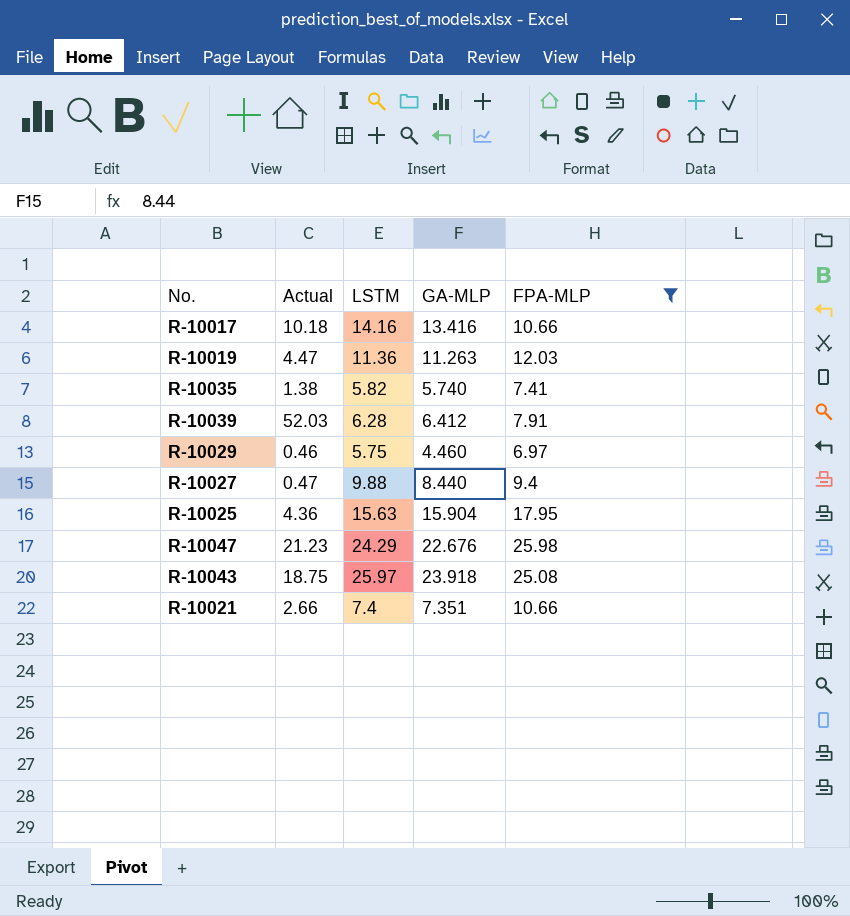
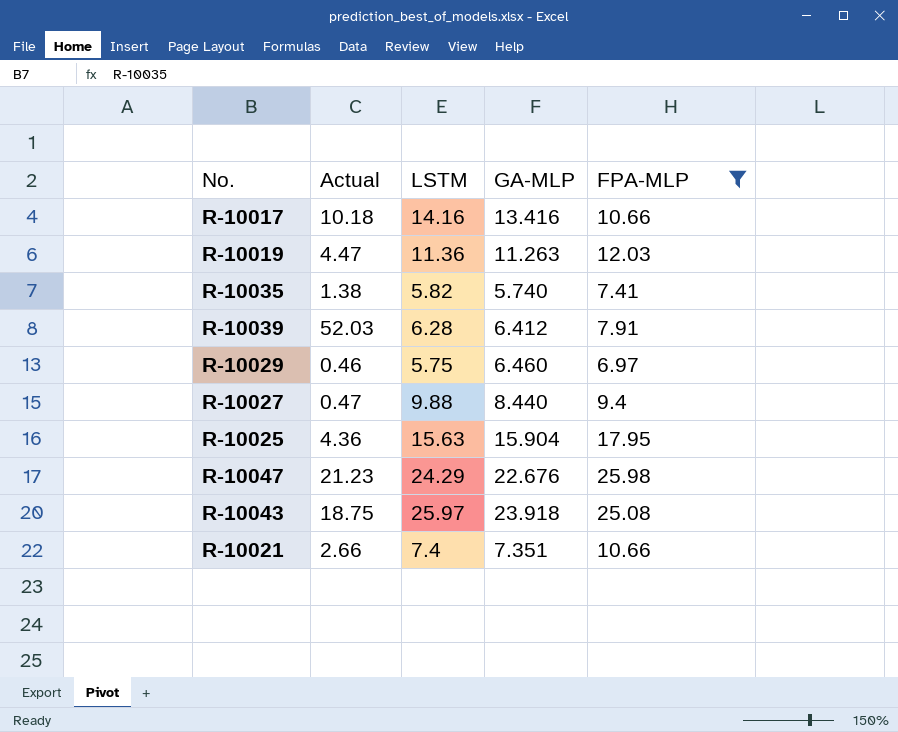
R-10029 | GA-MLP: 4.460 -> 6.460

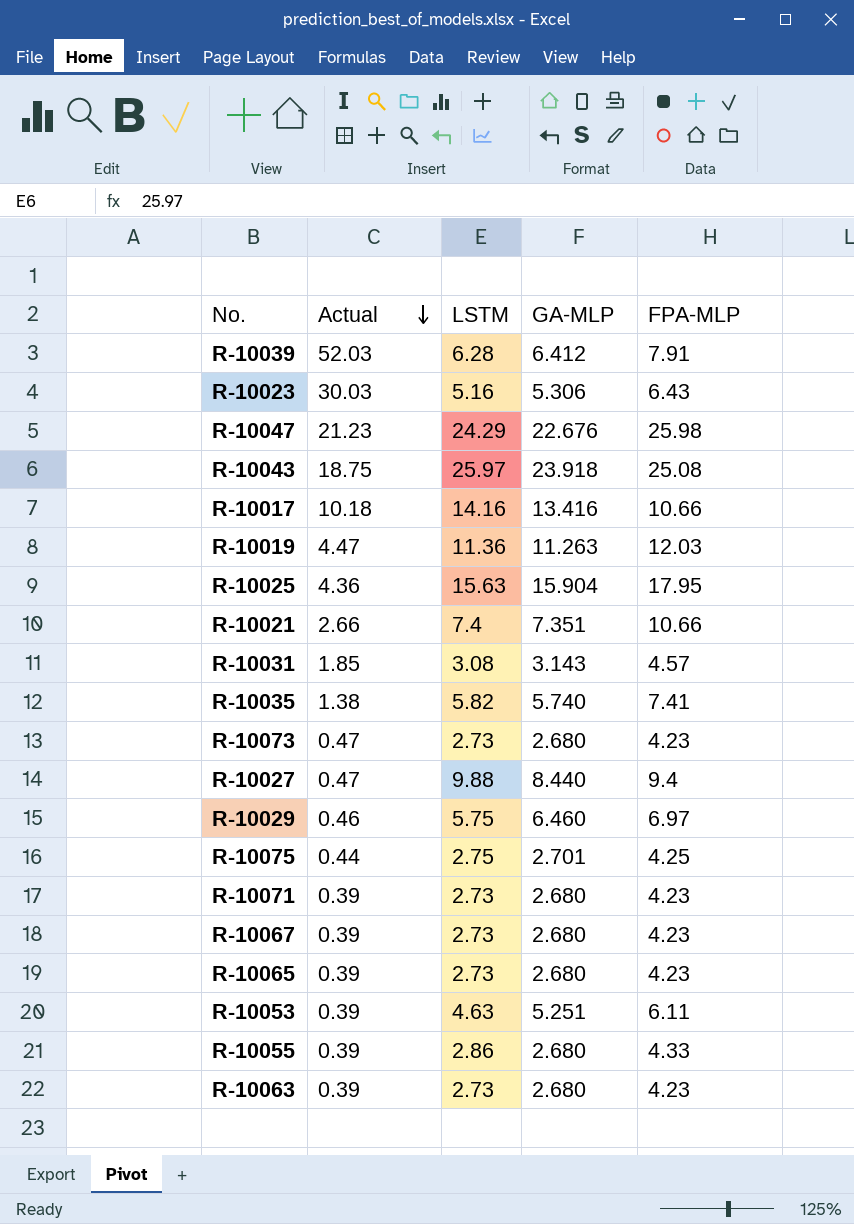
filter: FPA-MLP >= 6.97 -> none
row order: none -> Actual descending

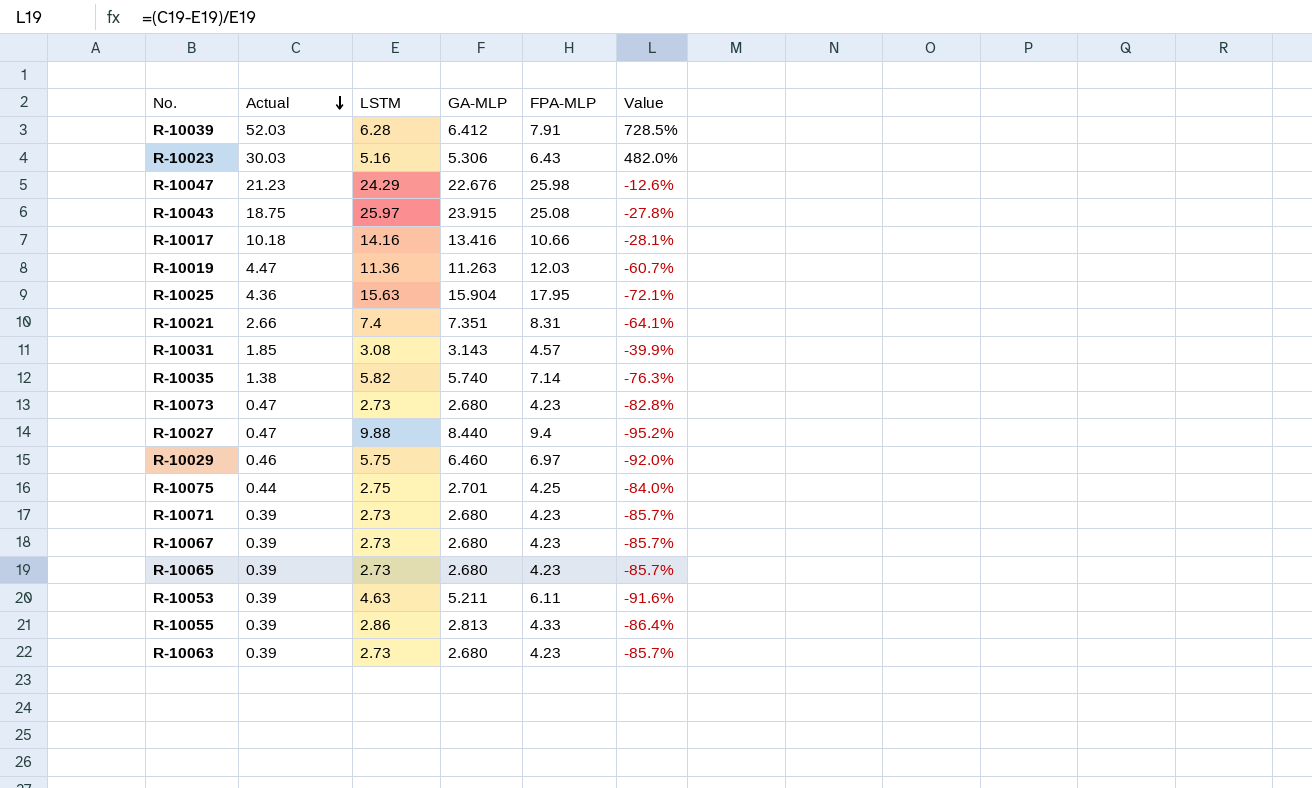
column Value | formula: none -> ([Actual] - [LSTM]) / [LSTM]
R-10043 | GA-MLP: 23.918 -> 23.915
R-10021 | FPA-MLP: 10.66 -> 8.31
R-10035 | FPA-MLP: 7.41 -> 7.14
R-10053 | GA-MLP: 5.251 -> 5.211
R-10055 | GA-MLP: 2.680 -> 2.813

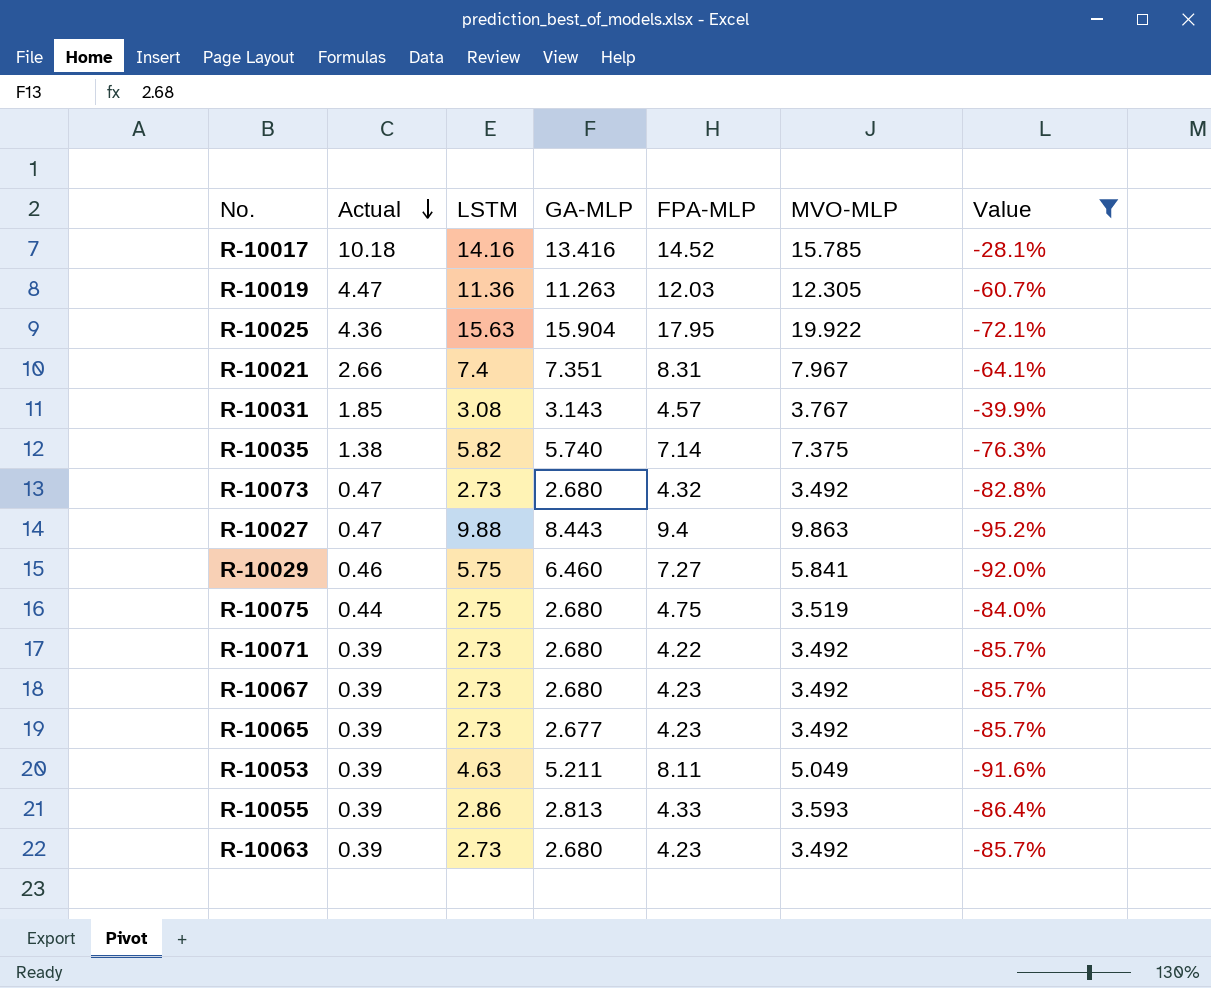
filter: none -> Value <= -28.1%
column MVO-MLP | position: none -> 6
R-10017 | FPA-MLP: 10.66 -> 14.52
R-10073 | FPA-MLP: 4.23 -> 4.32
R-10027 | GA-MLP: 8.440 -> 8.443
R-10029 | FPA-MLP: 6.97 -> 7.27
R-10075 | GA-MLP: 2.701 -> 2.680
R-10075 | FPA-MLP: 4.25 -> 4.75
R-10071 | FPA-MLP: 4.23 -> 4.22
R-10065 | GA-MLP: 2.680 -> 2.677
R-10053 | FPA-MLP: 6.11 -> 8.11

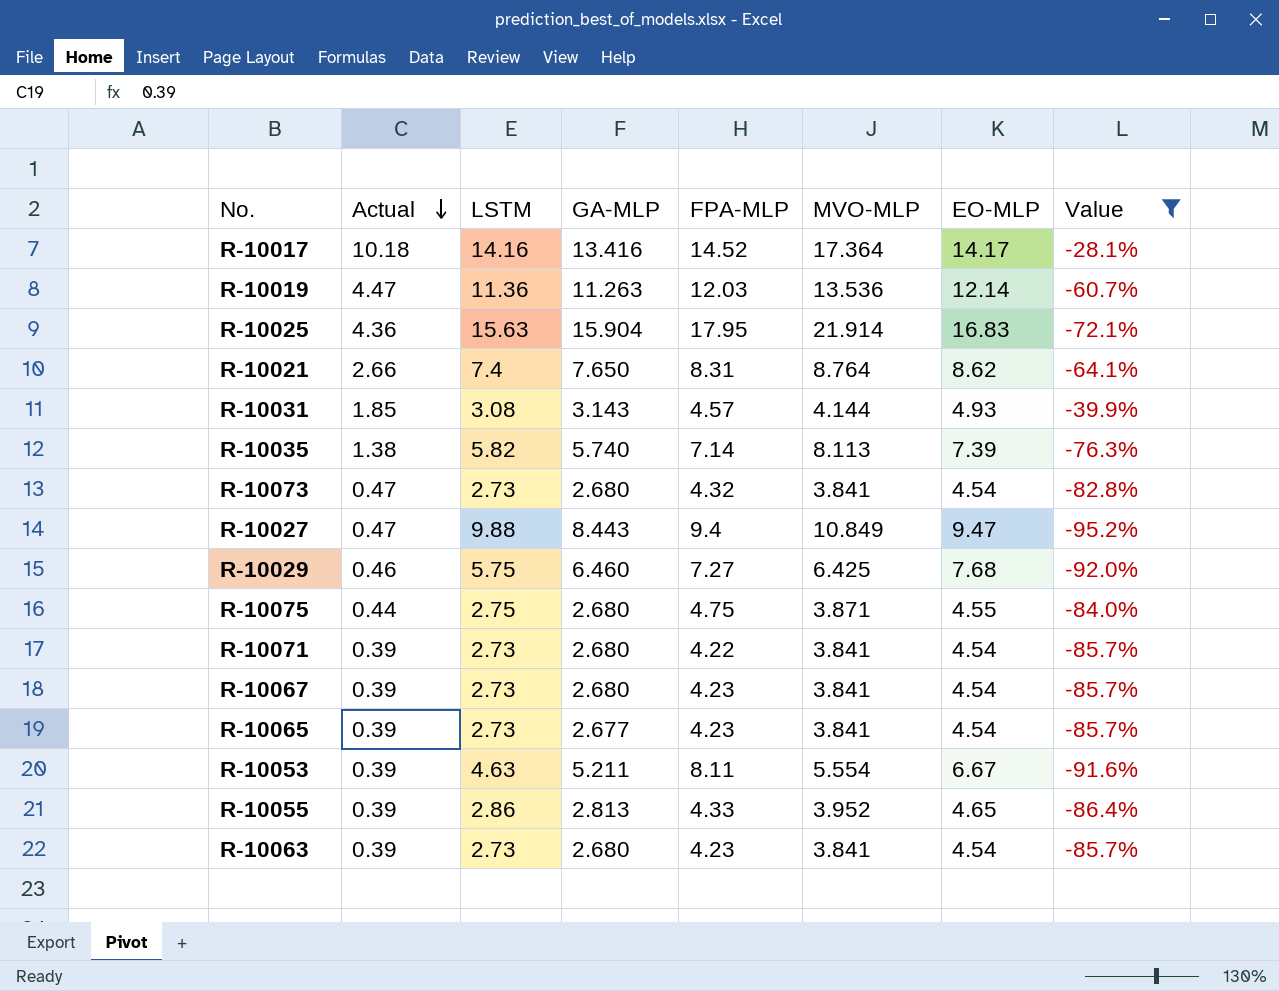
column EO-MLP | position: none -> 7
R-10017 | MVO-MLP: 15.785 -> 17.364
R-10019 | MVO-MLP: 12.305 -> 13.536
R-10025 | MVO-MLP: 19.922 -> 21.914
R-10021 | GA-MLP: 7.351 -> 7.650
R-10021 | MVO-MLP: 7.967 -> 8.764
R-10031 | MVO-MLP: 3.767 -> 4.144
R-10035 | MVO-MLP: 7.375 -> 8.113
R-10073 | MVO-MLP: 3.492 -> 3.841
R-10027 | MVO-MLP: 9.863 -> 10.849
R-10029 | MVO-MLP: 5.841 -> 6.425
R-10075 | MVO-MLP: 3.519 -> 3.871
R-10071 | MVO-MLP: 3.492 -> 3.841
R-10067 | MVO-MLP: 3.492 -> 3.841
R-10065 | MVO-MLP: 3.492 -> 3.841
R-10053 | MVO-MLP: 5.049 -> 5.554
R-10055 | MVO-MLP: 3.593 -> 3.952
R-10063 | MVO-MLP: 3.492 -> 3.841

